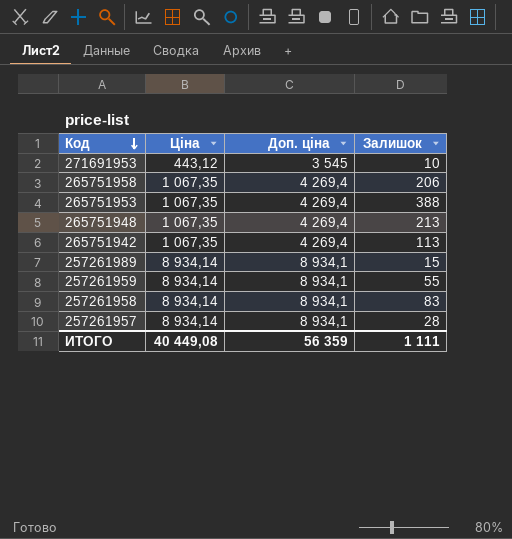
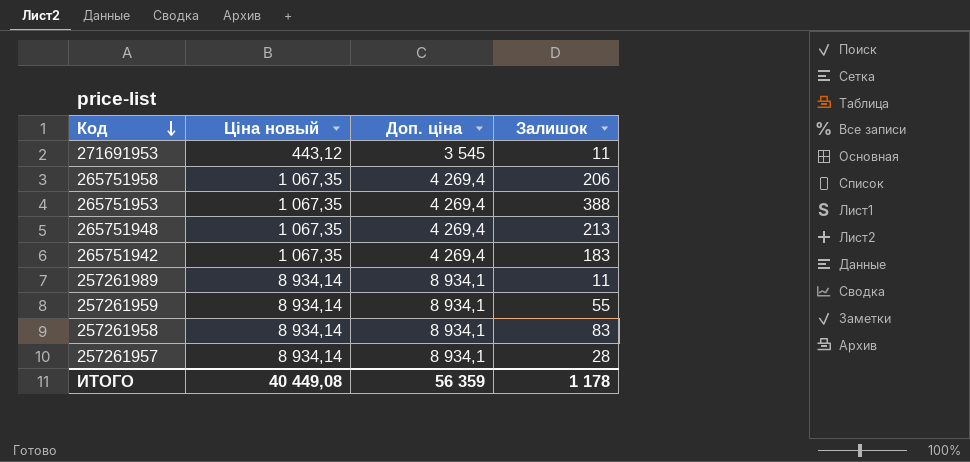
column name: Ціна -> Ціна новый
271691953 | Залишок: 10 -> 11
265751942 | Залишок: 113 -> 183
257261989 | Залишок: 15 -> 11
ИТОГО | Залишок: 1 111 -> 1 178

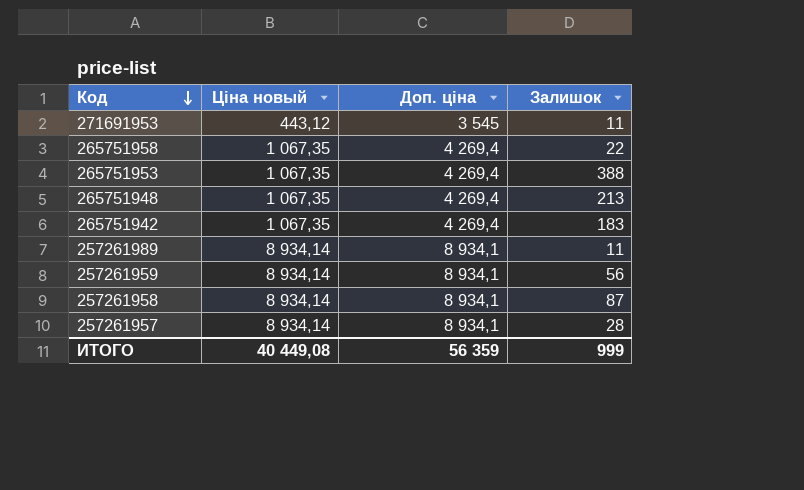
265751958 | Залишок: 206 -> 22
257261959 | Залишок: 55 -> 56
257261958 | Залишок: 83 -> 87
ИТОГО | Залишок: 1 178 -> 999

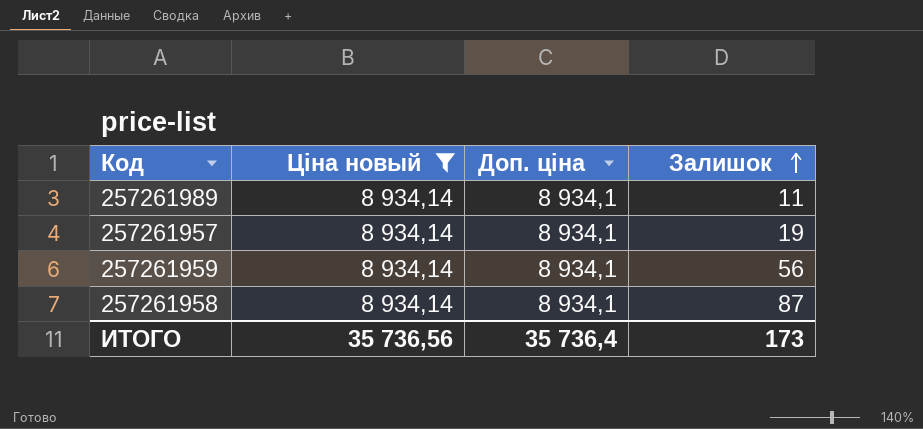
filter: none -> Ціна новый = 8 934,14
row order: Код descending -> Залишок ascending
257261957 | Залишок: 28 -> 19
ИТОГО | Ціна новый: 40 449,08 -> 35 736,56
ИТОГО | Доп. ціна: 56 359 -> 35 736,4
ИТОГО | Залишок: 999 -> 173

